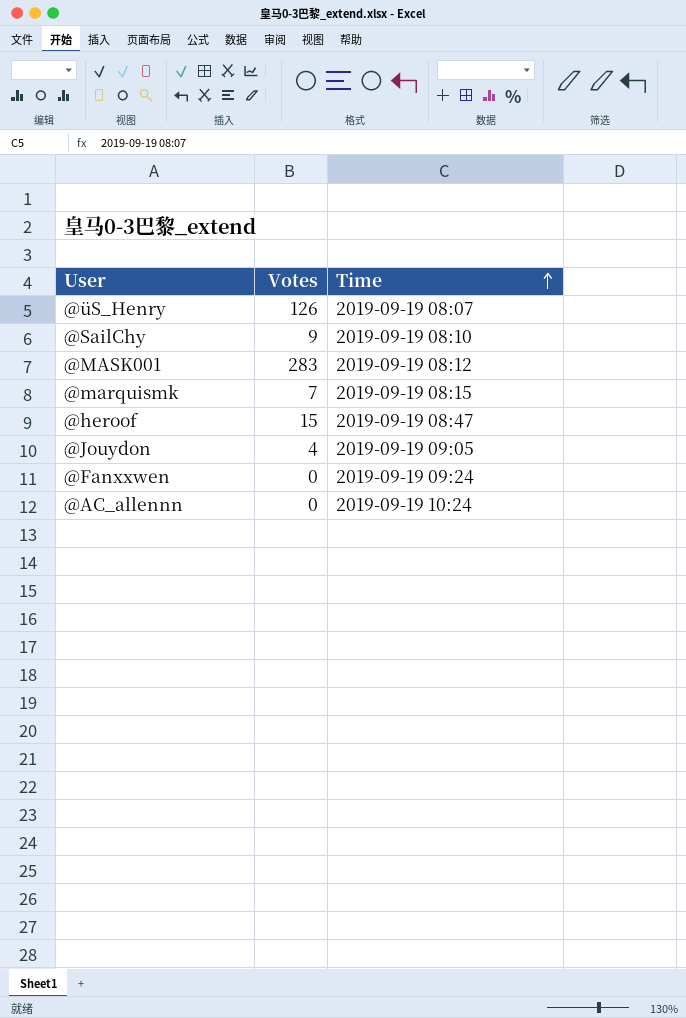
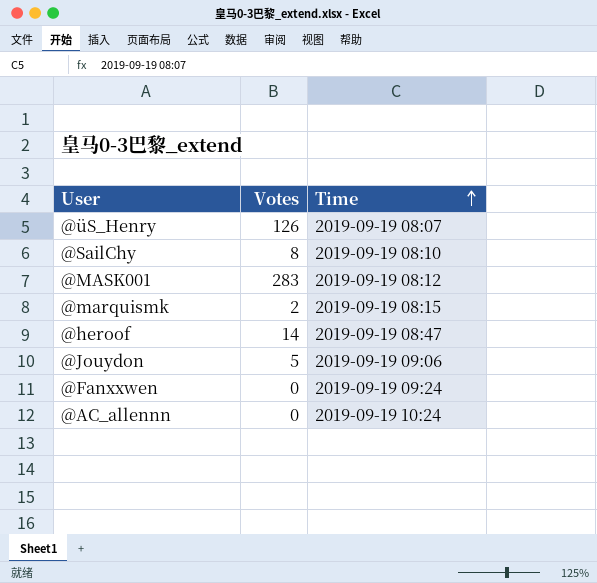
@SailChy | Votes: 9 -> 8
@marquismk | Votes: 7 -> 2
@heroof | Votes: 15 -> 14
@Jouydon | Votes: 4 -> 5
@Jouydon | Time: 2019-09-19 09:05 -> 2019-09-19 09:06

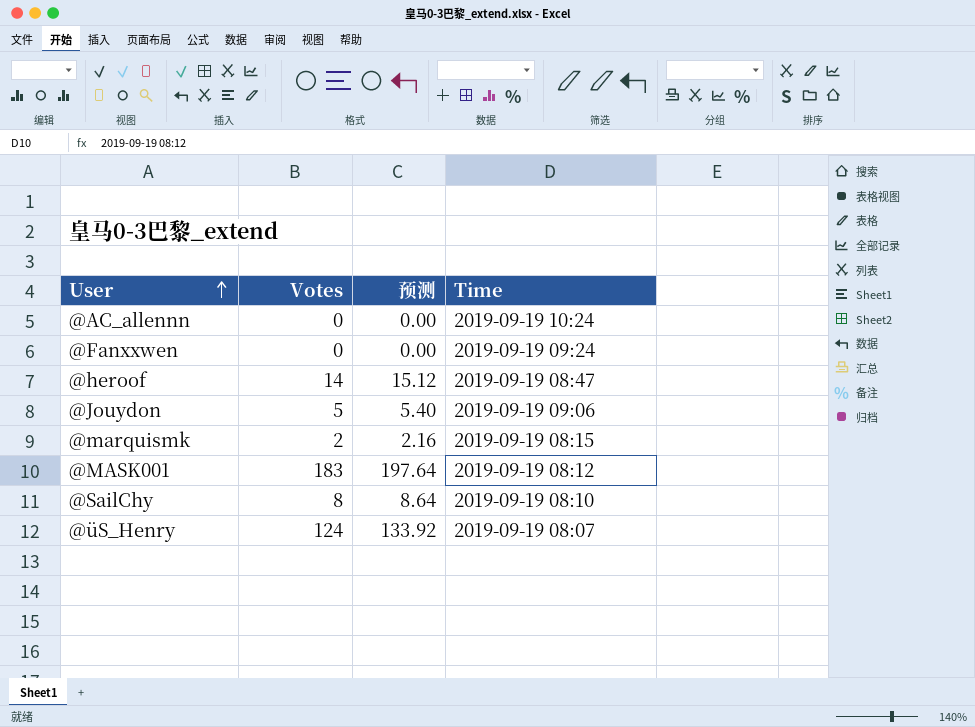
row order: Time ascending -> User ascending
column 预测 | formula: none -> [Votes] * 1.08
@MASK001 | Votes: 283 -> 183
@üS_Henry | Votes: 126 -> 124

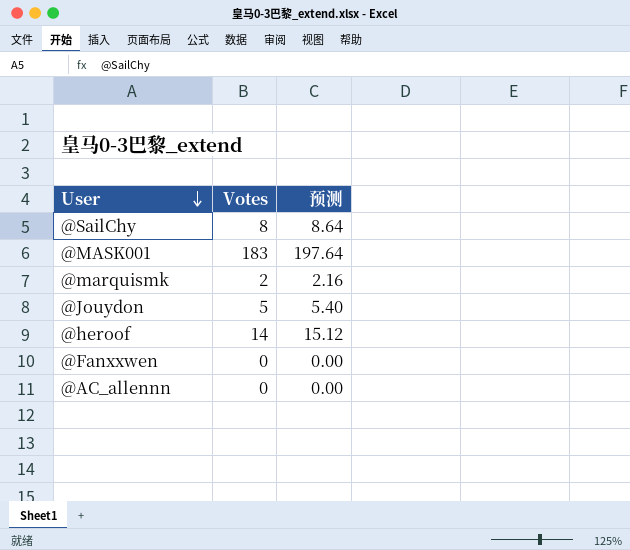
row order: User ascending -> User descending
column Time | position: 4 -> none
row @üS_Henry: 124 | 133.92 | 2019-09-19 08:07 -> none

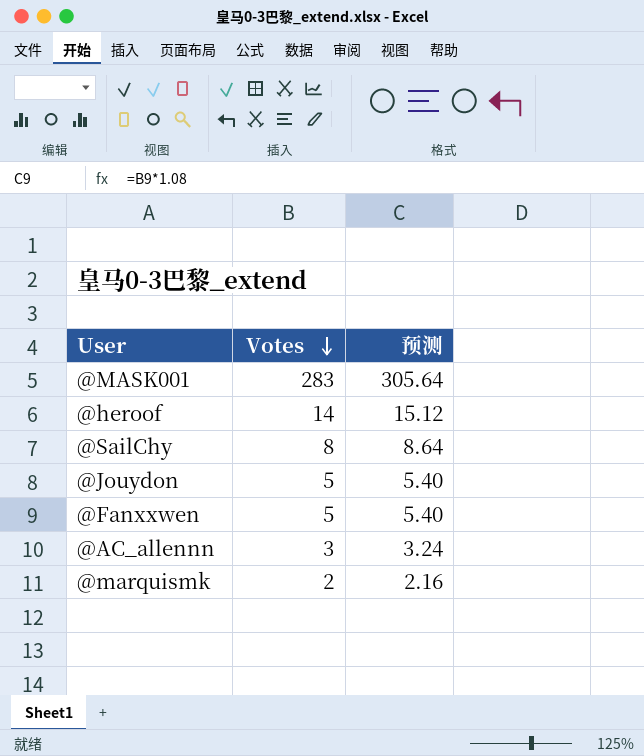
row order: User descending -> Votes descending
@MASK001 | Votes: 183 -> 283
@MASK001 | 预测: 197.64 -> 305.64
@Fanxxwen | Votes: 0 -> 5
@Fanxxwen | 预测: 0.00 -> 5.40
@AC_allennn | Votes: 0 -> 3
@AC_allennn | 预测: 0.00 -> 3.24

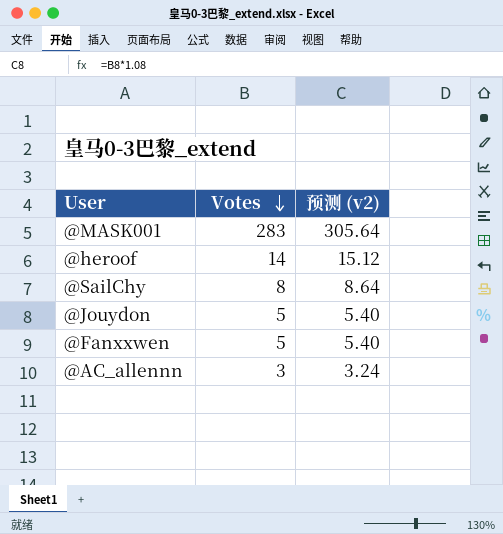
column name: 预测 -> 预测 (v2)
row @marquismk: 2 | 2.16 -> none

